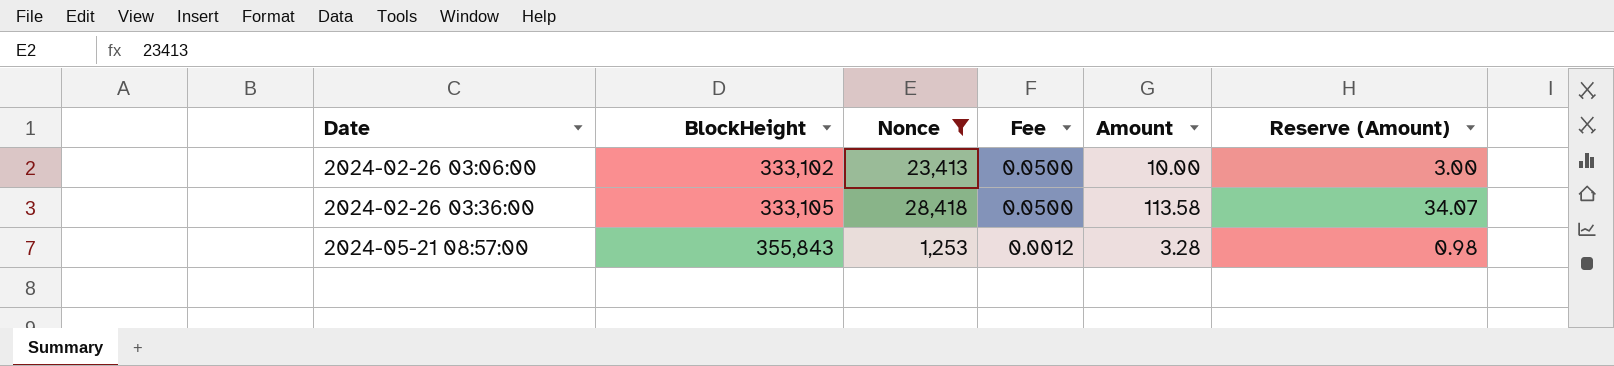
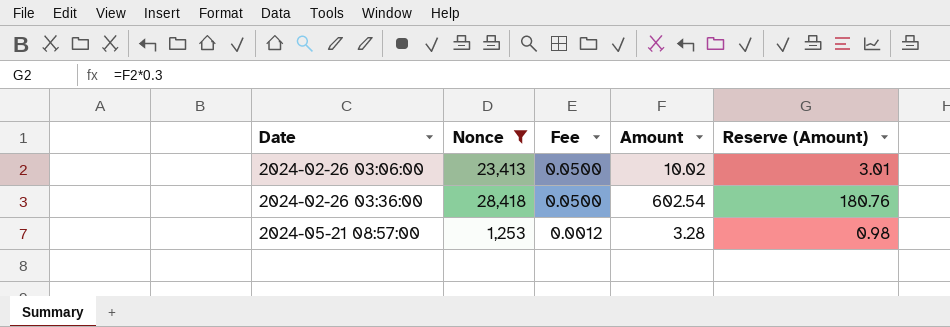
column BlockHeight | position: 2 -> none
2024-02-26 03:06:00 | Amount: 10.00 -> 10.02
2024-02-26 03:06:00 | Reserve (Amount): 3.00 -> 3.01
2024-02-26 03:36:00 | Amount: 113.58 -> 602.54
2024-02-26 03:36:00 | Reserve (Amount): 34.07 -> 180.76

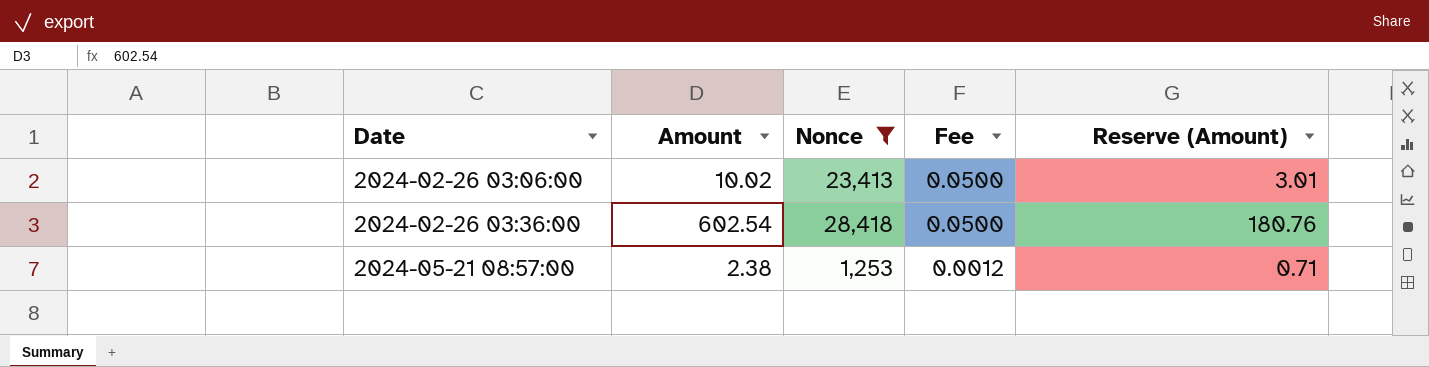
column Amount | position: 4 -> 2
2024-05-21 08:57:00 | Amount: 3.28 -> 2.38
2024-05-21 08:57:00 | Reserve (Amount): 0.98 -> 0.71

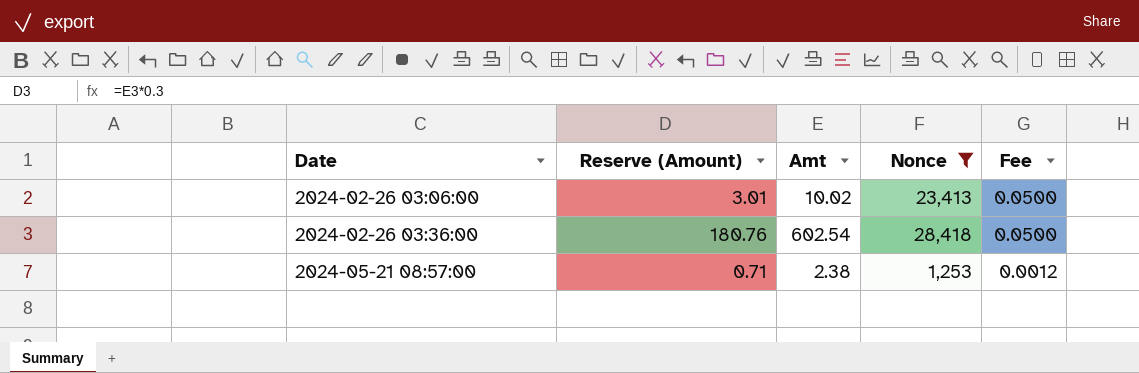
column Reserve (Amount) | position: 5 -> 2
column name: Amount -> Amt

